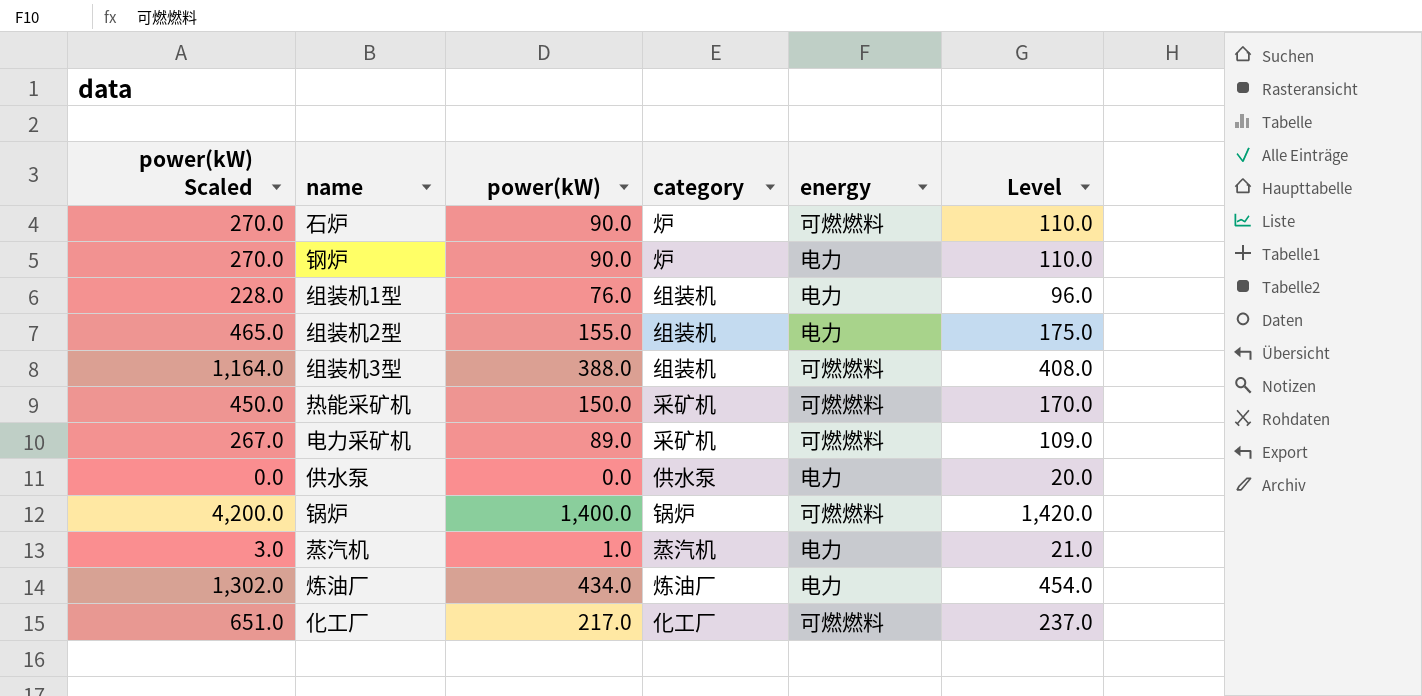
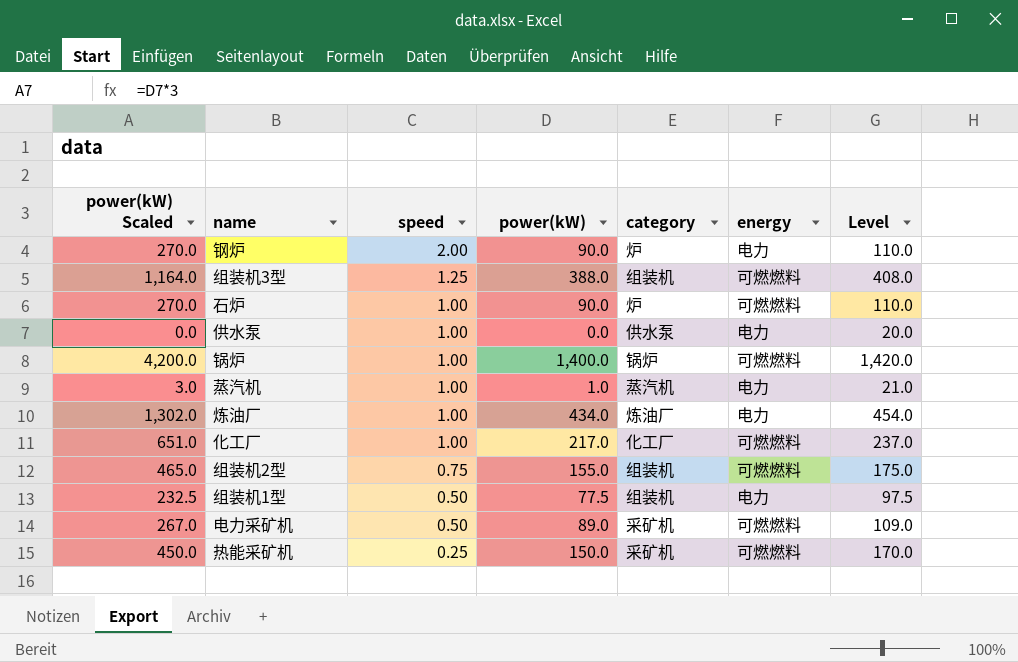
row order: none -> speed descending
column speed | position: none -> 3
组装机2型 | energy: 电力 -> 可燃燃料
组装机1型 | power(kW) Scaled: 228.0 -> 232.5
组装机1型 | power(kW): 76.0 -> 77.5
组装机1型 | Level: 96.0 -> 97.5

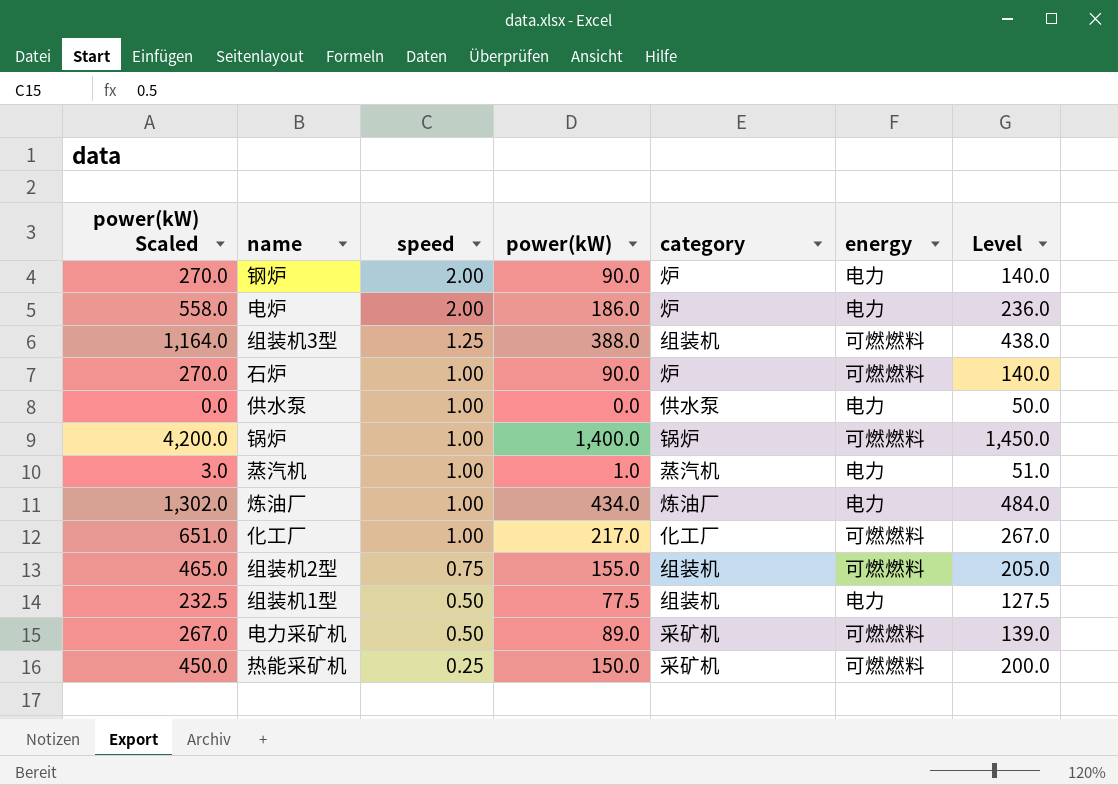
column Level | formula: [power(kW)] + 20 -> [power(kW)] + 50
row 电炉: none -> 558.0 | 2.00 | 186.0 | 炉 | 电力 | 236.0

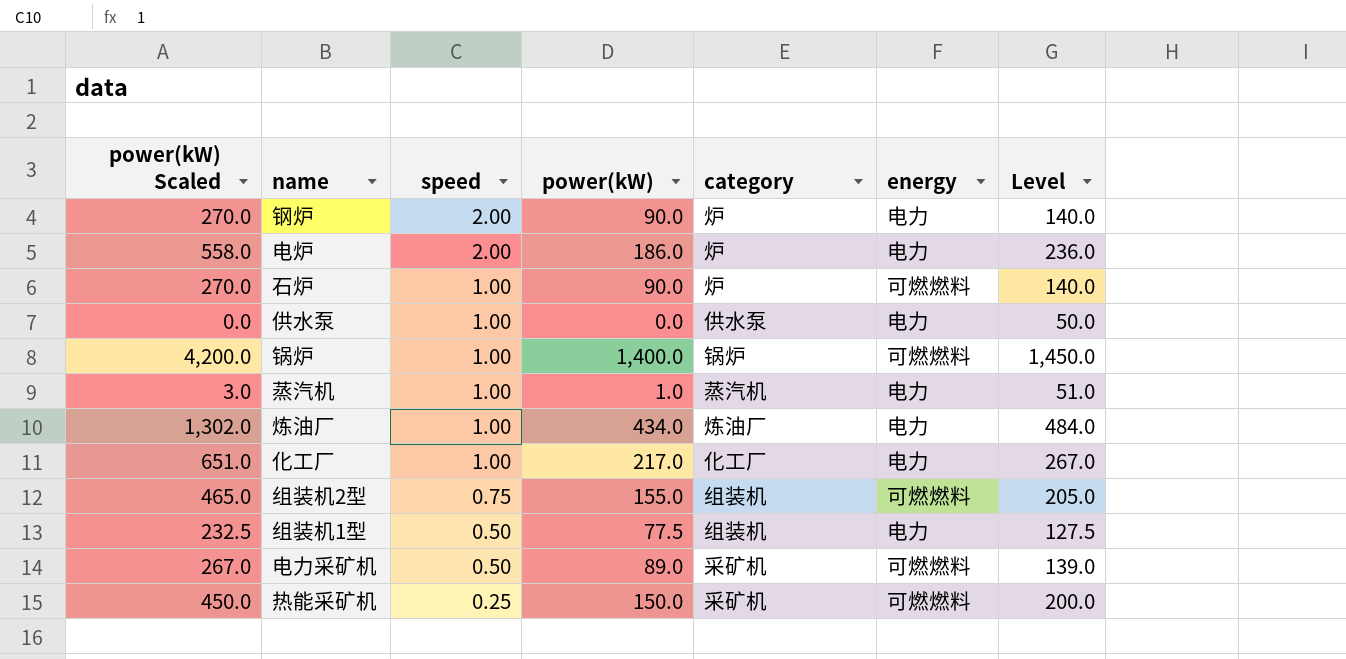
row 组装机3型: 1,164.0 | 1.25 | 388.0 | 组装机 | 可燃燃料 | 438.0 -> none
化工厂 | energy: 可燃燃料 -> 电力

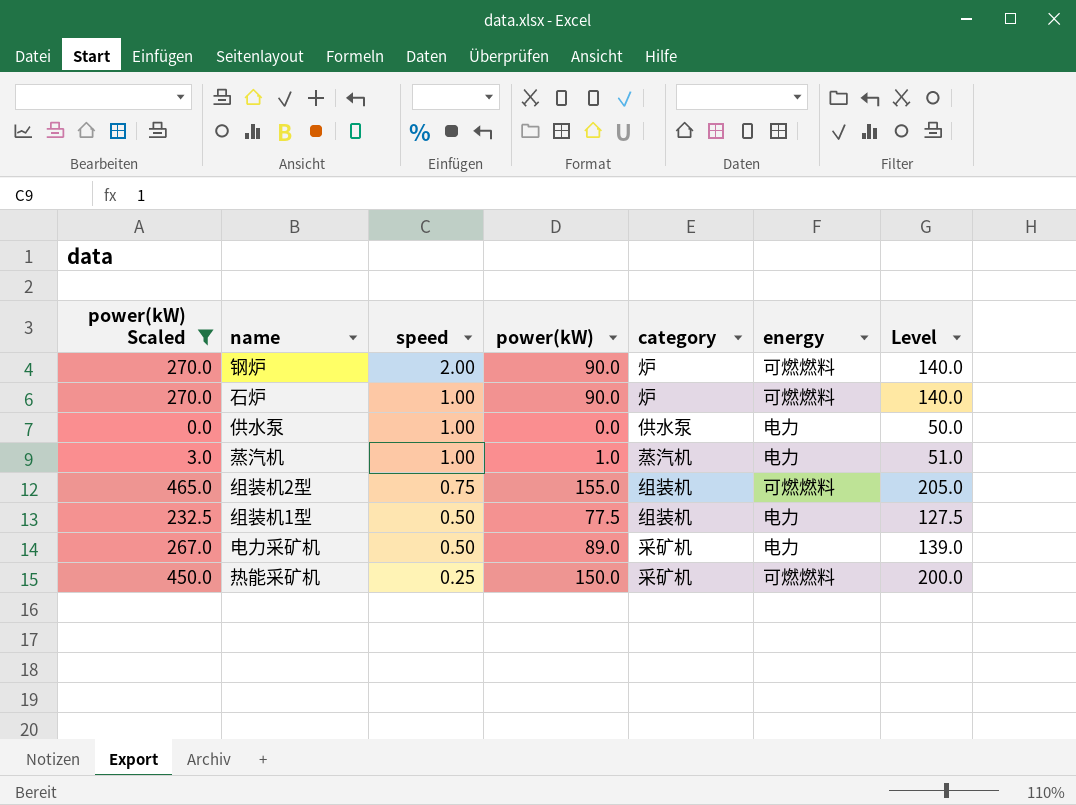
filter: none -> power(kW) Scaled <= 465.0
钢炉 | energy: 电力 -> 可燃燃料
电力采矿机 | energy: 可燃燃料 -> 电力

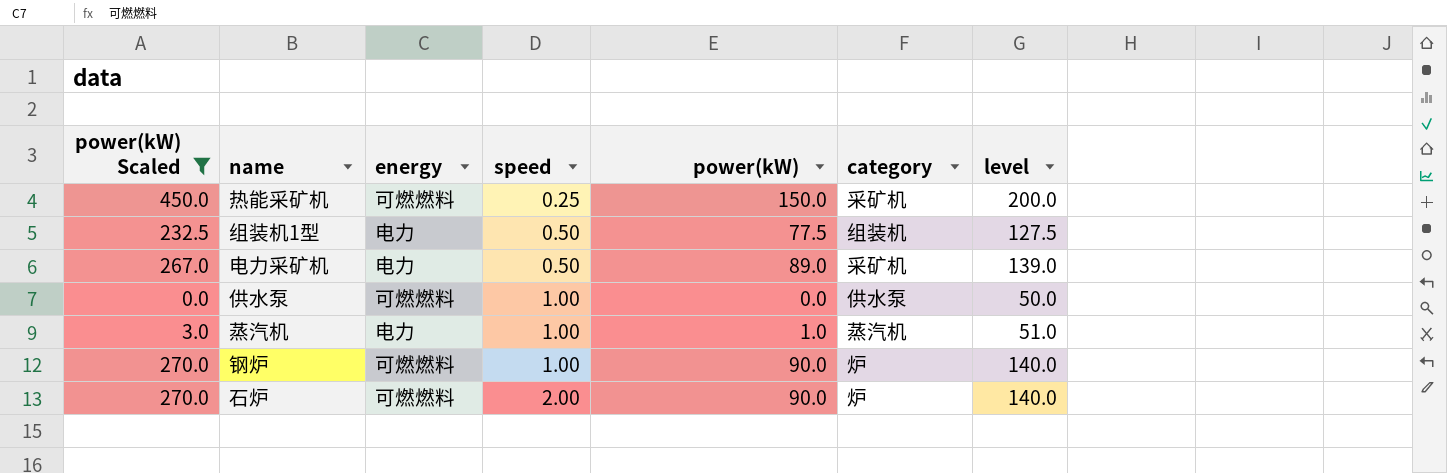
row order: speed descending -> speed ascending
column energy | position: 6 -> 3
column name: Level -> level
row 组装机2型: 465.0 | 0.75 | 155.0 | 组装机 | 可燃燃料 | 205.0 -> none
供水泵 | energy: 电力 -> 可燃燃料
钢炉 | speed: 2.00 -> 1.00
石炉 | speed: 1.00 -> 2.00

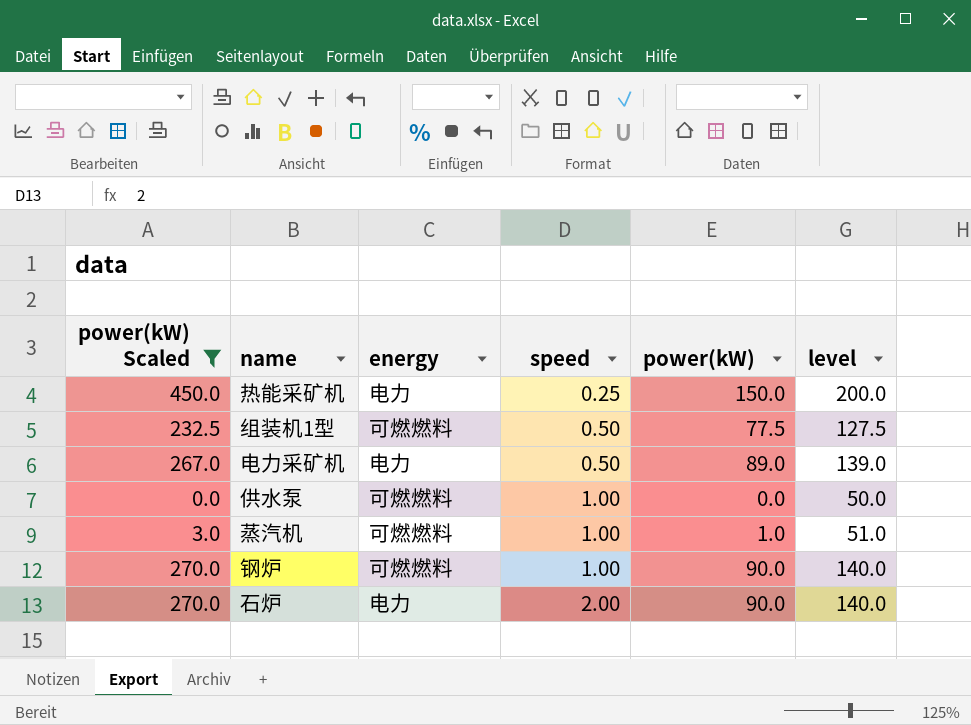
column category | position: 6 -> none
热能采矿机 | energy: 可燃燃料 -> 电力
组装机1型 | energy: 电力 -> 可燃燃料
蒸汽机 | energy: 电力 -> 可燃燃料
石炉 | energy: 可燃燃料 -> 电力

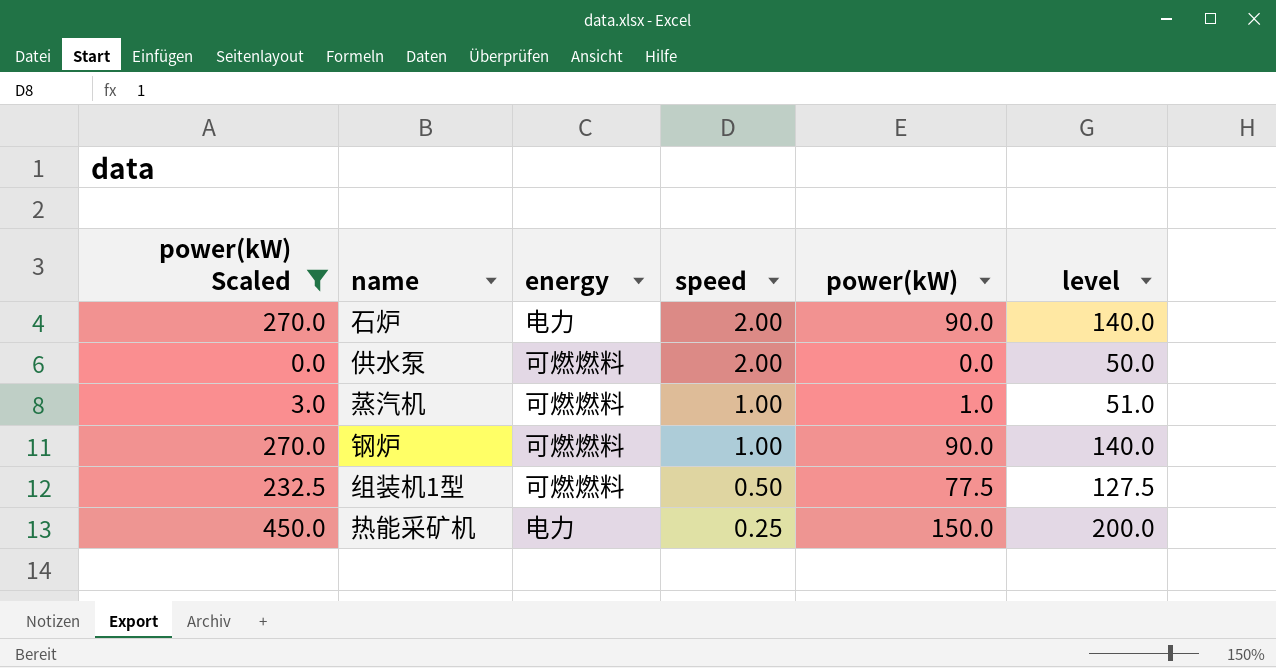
row order: speed ascending -> speed descending
row 电力采矿机: 267.0 | 电力 | 0.50 | 89.0 | 139.0 -> none
供水泵 | speed: 1.00 -> 2.00

